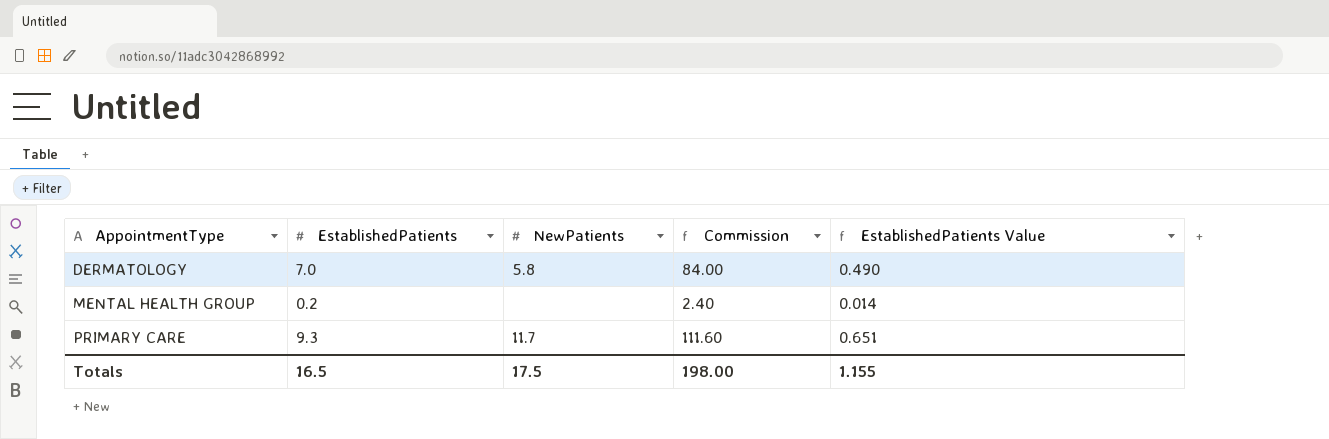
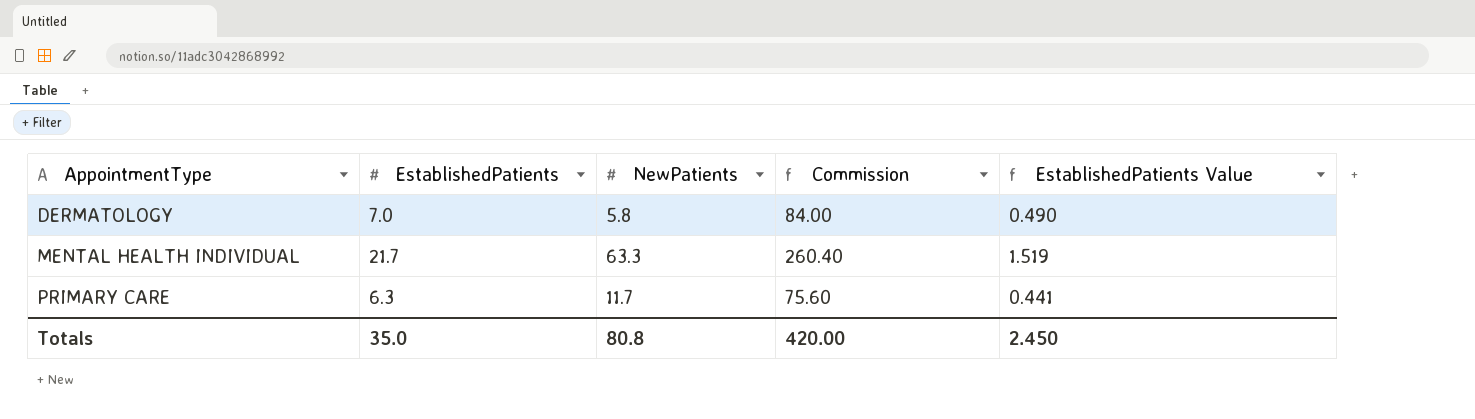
row MENTAL HEALTH GROUP: 0.2 | none | 2.40 | 0.014 -> none
row MENTAL HEALTH INDIVIDUAL: none -> 21.7 | 63.3 | 260.40 | 1.519
PRIMARY CARE | EstablishedPatients: 9.3 -> 6.3
PRIMARY CARE | Commission: 111.60 -> 75.60
PRIMARY CARE | EstablishedPatients Value: 0.651 -> 0.441
Totals | EstablishedPatients: 16.5 -> 35.0
Totals | NewPatients: 17.5 -> 80.8
Totals | Commission: 198.00 -> 420.00
Totals | EstablishedPatients Value: 1.155 -> 2.450

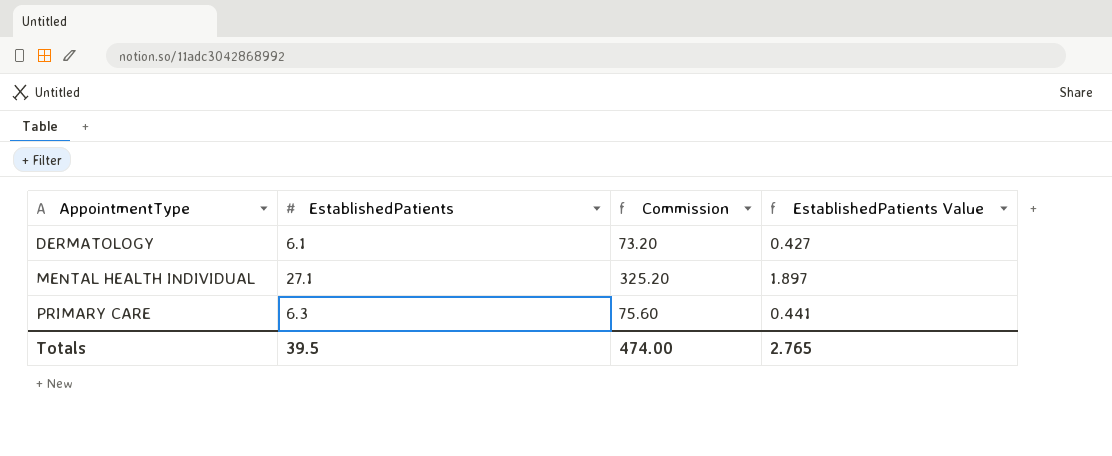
column NewPatients | position: 3 -> none
DERMATOLOGY | EstablishedPatients: 7.0 -> 6.1
DERMATOLOGY | Commission: 84.00 -> 73.20
DERMATOLOGY | EstablishedPatients Value: 0.490 -> 0.427
MENTAL HEALTH INDIVIDUAL | EstablishedPatients: 21.7 -> 27.1
MENTAL HEALTH INDIVIDUAL | Commission: 260.40 -> 325.20
MENTAL HEALTH INDIVIDUAL | EstablishedPatients Value: 1.519 -> 1.897
Totals | EstablishedPatients: 35.0 -> 39.5
Totals | Commission: 420.00 -> 474.00
Totals | EstablishedPatients Value: 2.450 -> 2.765

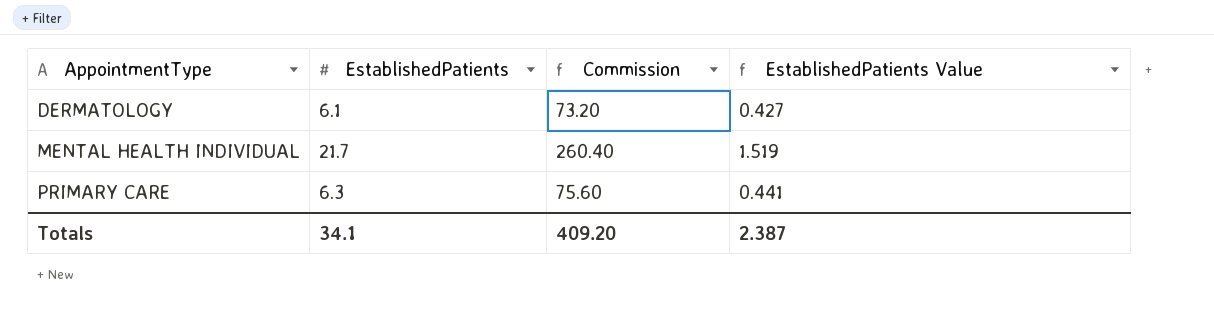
MENTAL HEALTH INDIVIDUAL | EstablishedPatients: 27.1 -> 21.7
MENTAL HEALTH INDIVIDUAL | Commission: 325.20 -> 260.40
MENTAL HEALTH INDIVIDUAL | EstablishedPatients Value: 1.897 -> 1.519
Totals | EstablishedPatients: 39.5 -> 34.1
Totals | Commission: 474.00 -> 409.20
Totals | EstablishedPatients Value: 2.765 -> 2.387

